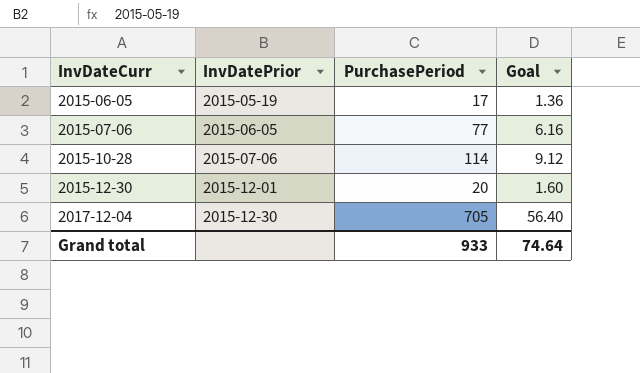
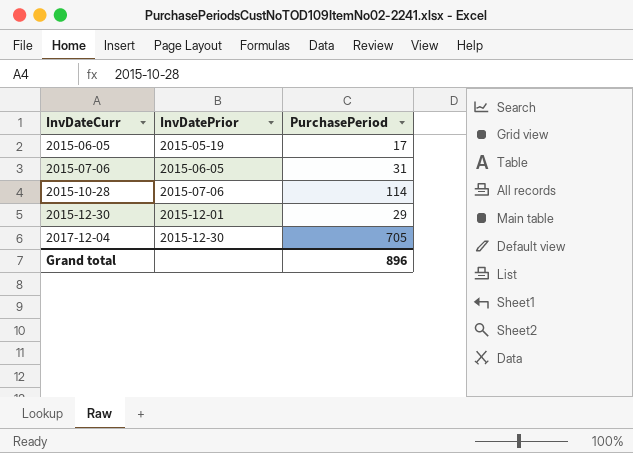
column Goal | formula: [PurchasePeriod] * 0.08 -> none
2015-07-06 | PurchasePeriod: 77 -> 31
2015-12-30 | PurchasePeriod: 20 -> 29
Grand total | PurchasePeriod: 933 -> 896

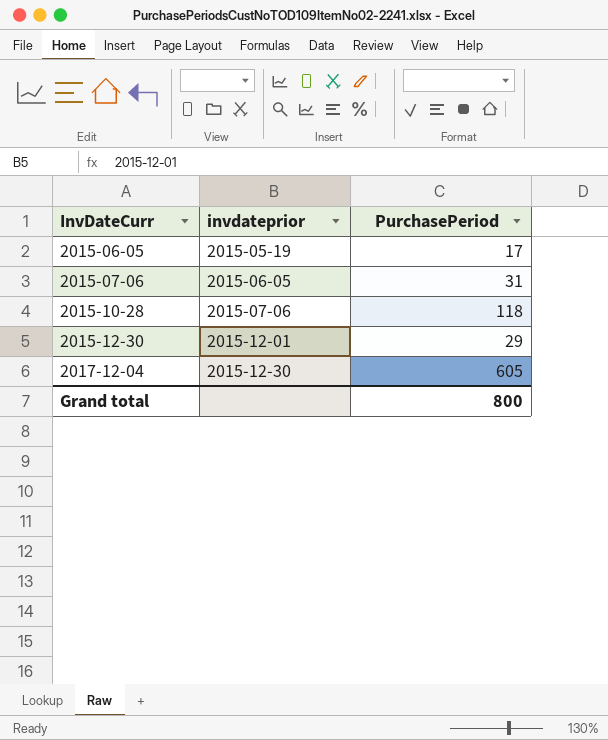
column name: InvDatePrior -> invdateprior
2015-10-28 | PurchasePeriod: 114 -> 118
2017-12-04 | PurchasePeriod: 705 -> 605
Grand total | PurchasePeriod: 896 -> 800

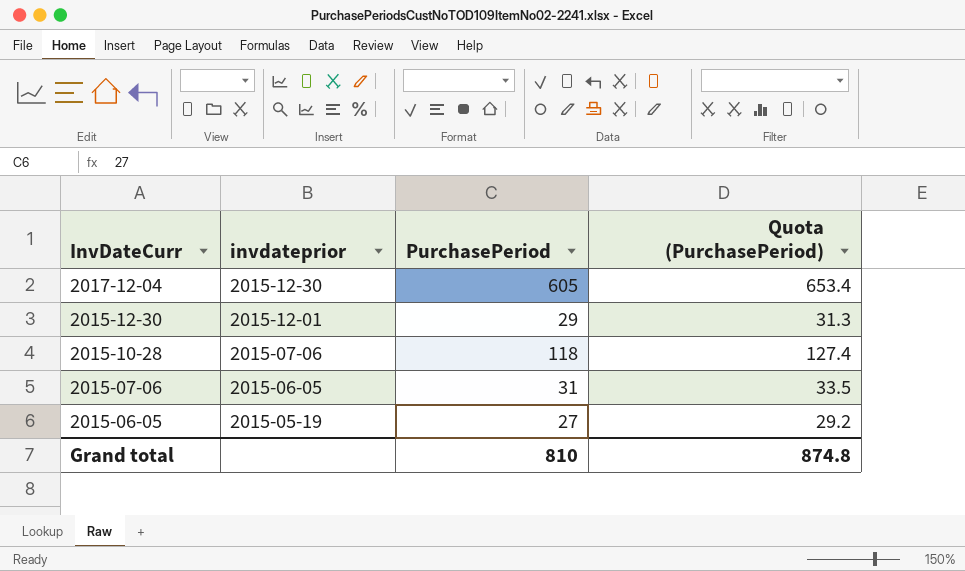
row order: InvDateCurr ascending -> InvDateCurr descending
column Quota (PurchasePeriod) | formula: none -> [PurchasePeriod] * 1.08
2015-06-05 | PurchasePeriod: 17 -> 27
Grand total | PurchasePeriod: 800 -> 810

